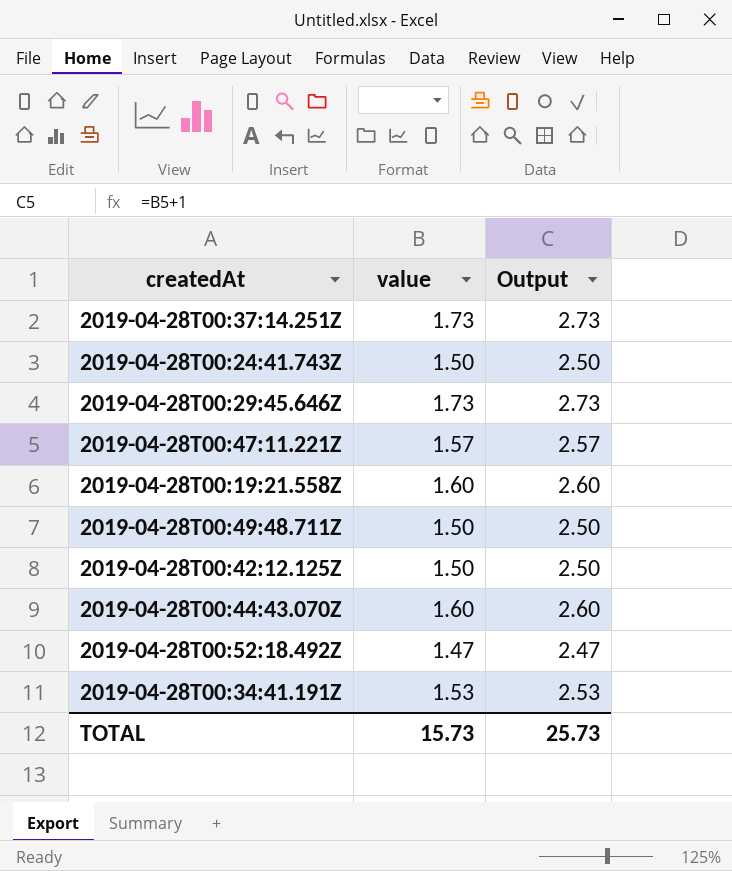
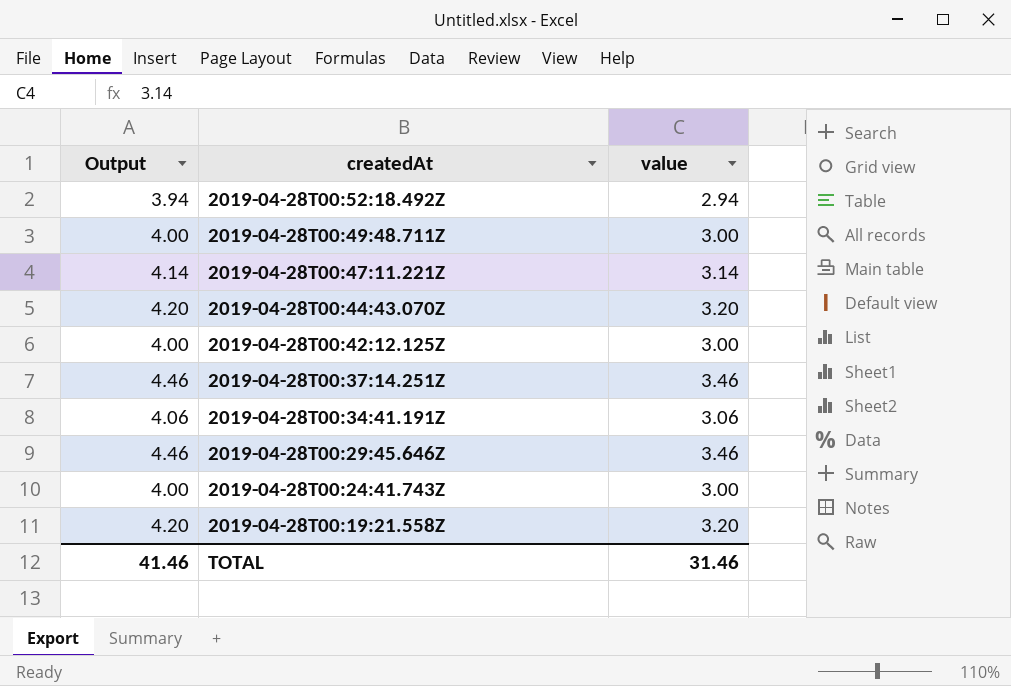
row order: none -> createdAt descending
column Output | position: 3 -> 1
2019-04-28T00:52:18.492Z | Output: 2.47 -> 3.94
2019-04-28T00:52:18.492Z | value: 1.47 -> 2.94
2019-04-28T00:49:48.711Z | Output: 2.50 -> 4.00
2019-04-28T00:49:48.711Z | value: 1.50 -> 3.00
2019-04-28T00:47:11.221Z | Output: 2.57 -> 4.14
2019-04-28T00:47:11.221Z | value: 1.57 -> 3.14
2019-04-28T00:44:43.070Z | Output: 2.60 -> 4.20
2019-04-28T00:44:43.070Z | value: 1.60 -> 3.20
2019-04-28T00:42:12.125Z | Output: 2.50 -> 4.00
2019-04-28T00:42:12.125Z | value: 1.50 -> 3.00
2019-04-28T00:37:14.251Z | Output: 2.73 -> 4.46
2019-04-28T00:37:14.251Z | value: 1.73 -> 3.46
2019-04-28T00:34:41.191Z | Output: 2.53 -> 4.06
2019-04-28T00:34:41.191Z | value: 1.53 -> 3.06
2019-04-28T00:29:45.646Z | Output: 2.73 -> 4.46
2019-04-28T00:29:45.646Z | value: 1.73 -> 3.46
2019-04-28T00:24:41.743Z | Output: 2.50 -> 4.00
2019-04-28T00:24:41.743Z | value: 1.50 -> 3.00
2019-04-28T00:19:21.558Z | Output: 2.60 -> 4.20
2019-04-28T00:19:21.558Z | value: 1.60 -> 3.20
TOTAL | Output: 25.73 -> 41.46
TOTAL | value: 15.73 -> 31.46

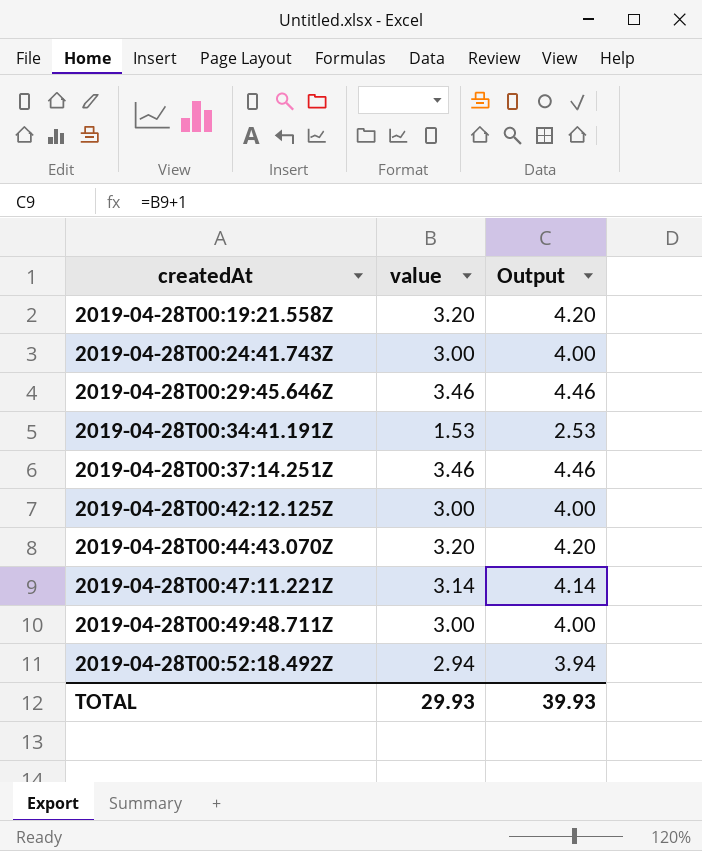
row order: createdAt descending -> createdAt ascending
column Output | position: 1 -> 3
2019-04-28T00:34:41.191Z | value: 3.06 -> 1.53
2019-04-28T00:34:41.191Z | Output: 4.06 -> 2.53
TOTAL | value: 31.46 -> 29.93
TOTAL | Output: 41.46 -> 39.93

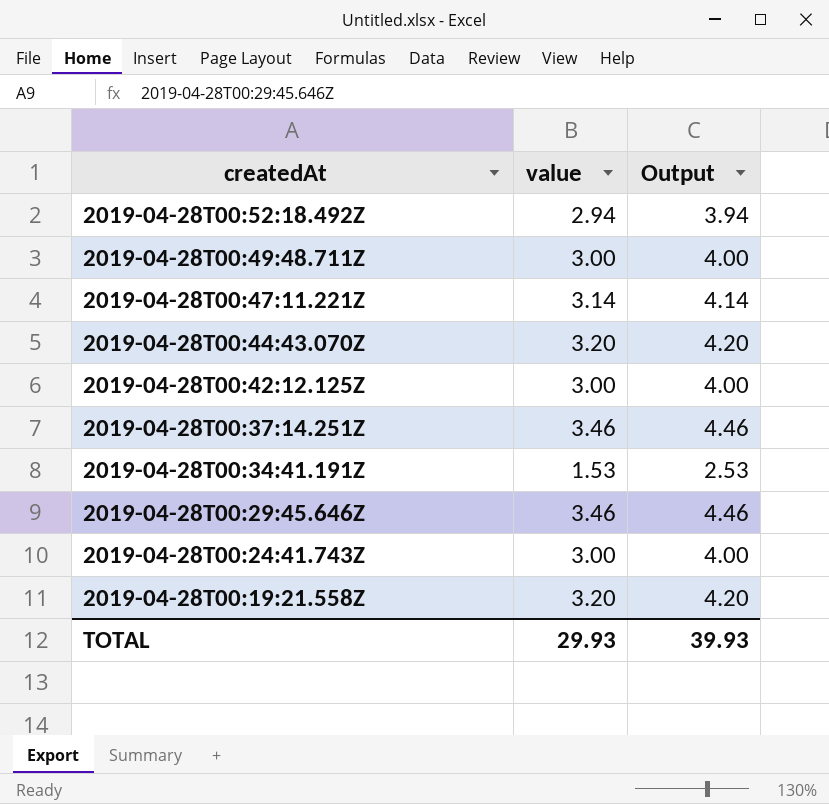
row order: createdAt ascending -> createdAt descending

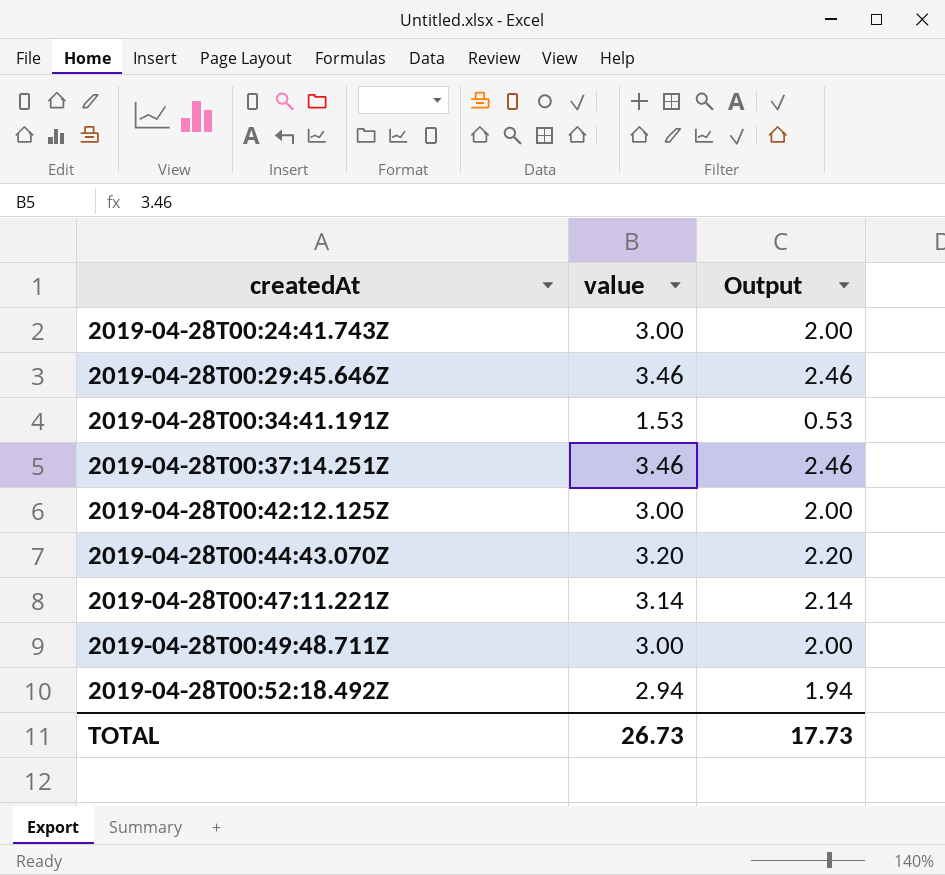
row order: createdAt descending -> createdAt ascending
column Output | formula: [value] + 1 -> [value] - 1
row 2019-04-28T00:19:21.558Z: 3.20 | 4.20 -> none
TOTAL | value: 29.93 -> 26.73
TOTAL | Output: 39.93 -> 17.73

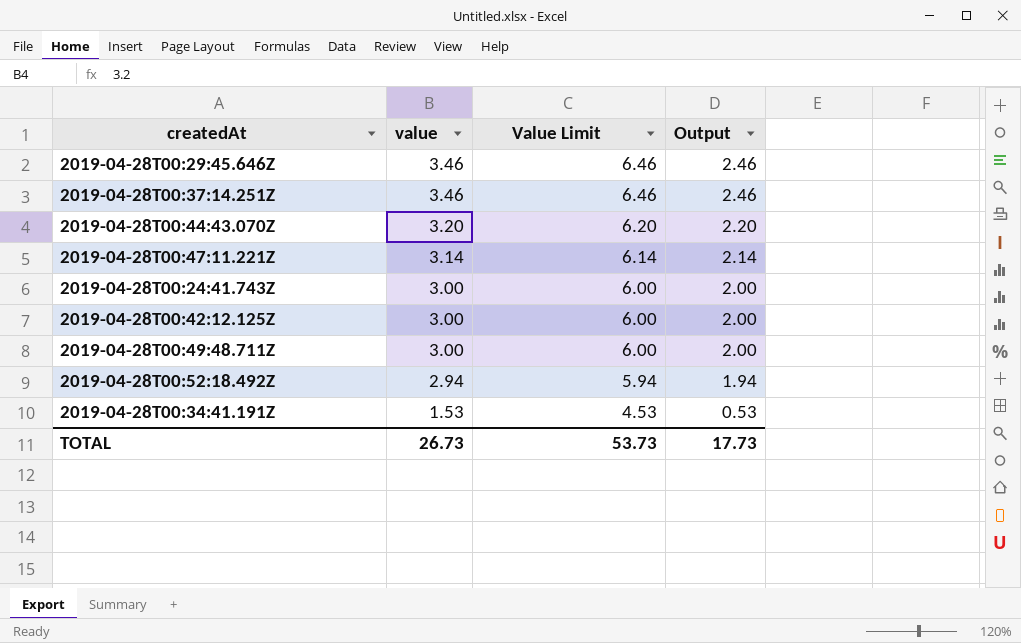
row order: createdAt ascending -> value descending
column Value Limit | formula: none -> [value] + 3

